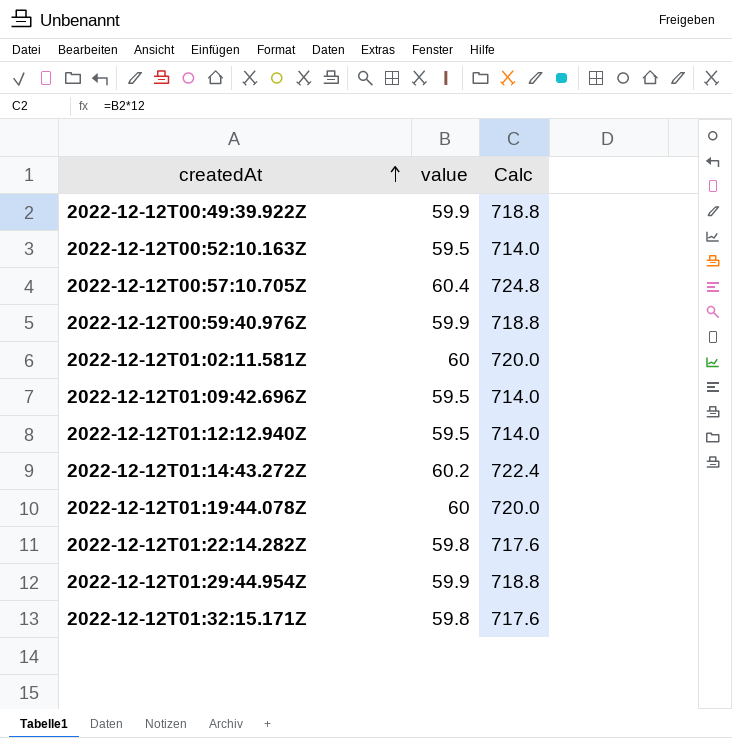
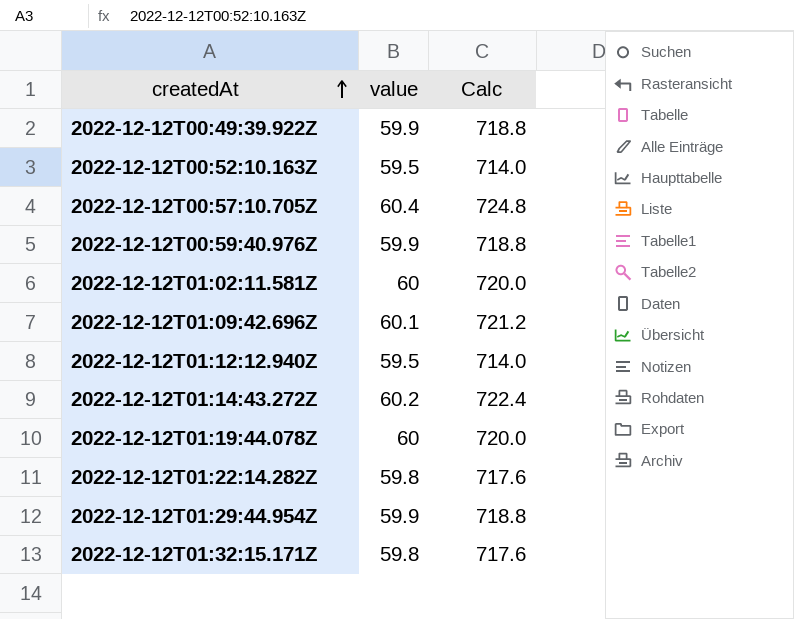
2022-12-12T01:09:42.696Z | value: 59.5 -> 60.1
2022-12-12T01:09:42.696Z | Calc: 714.0 -> 721.2

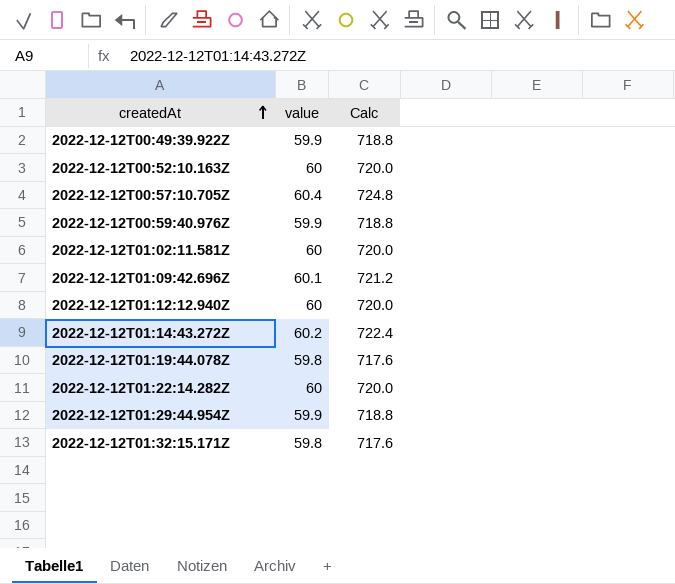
2022-12-12T00:52:10.163Z | value: 59.5 -> 60
2022-12-12T00:52:10.163Z | Calc: 714.0 -> 720.0
2022-12-12T01:12:12.940Z | value: 59.5 -> 60
2022-12-12T01:12:12.940Z | Calc: 714.0 -> 720.0
2022-12-12T01:19:44.078Z | value: 60 -> 59.8
2022-12-12T01:19:44.078Z | Calc: 720.0 -> 717.6
2022-12-12T01:22:14.282Z | value: 59.8 -> 60
2022-12-12T01:22:14.282Z | Calc: 717.6 -> 720.0

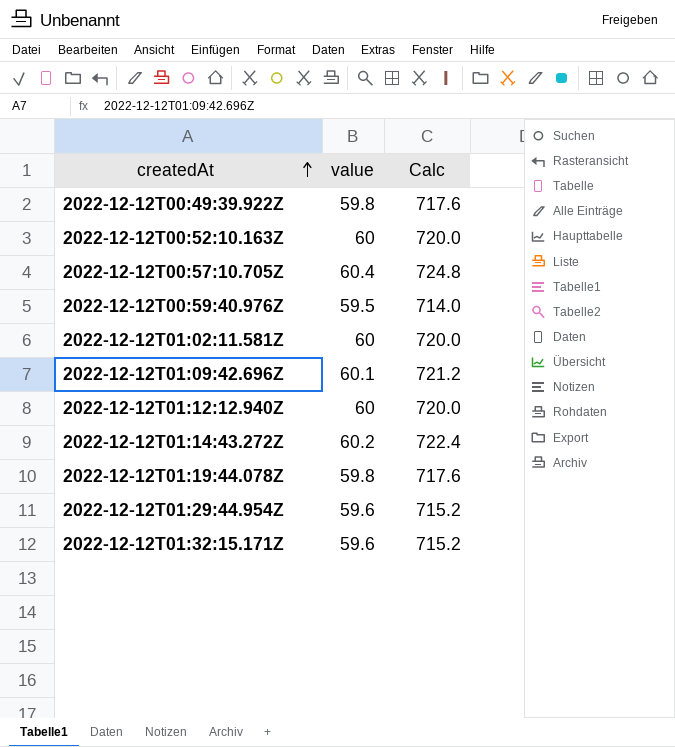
row 2022-12-12T01:22:14.282Z: 60 | 720.0 -> none
2022-12-12T00:49:39.922Z | value: 59.9 -> 59.8
2022-12-12T00:49:39.922Z | Calc: 718.8 -> 717.6
2022-12-12T00:59:40.976Z | value: 59.9 -> 59.5
2022-12-12T00:59:40.976Z | Calc: 718.8 -> 714.0
2022-12-12T01:29:44.954Z | value: 59.9 -> 59.6
2022-12-12T01:29:44.954Z | Calc: 718.8 -> 715.2
2022-12-12T01:32:15.171Z | value: 59.8 -> 59.6
2022-12-12T01:32:15.171Z | Calc: 717.6 -> 715.2

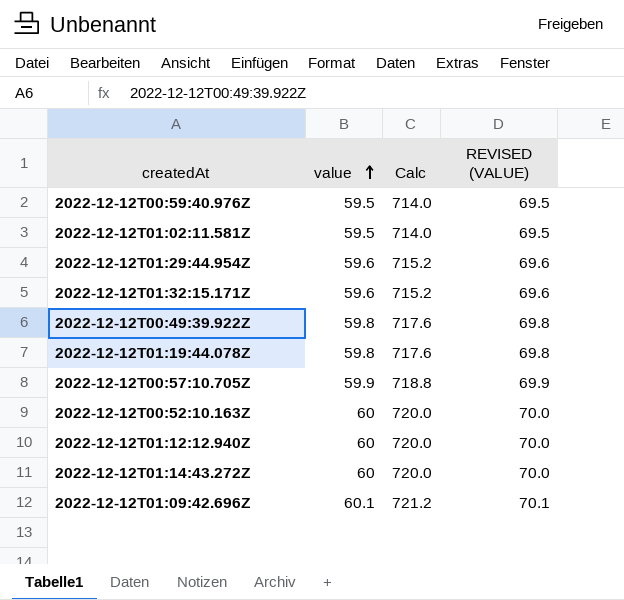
row order: createdAt ascending -> value ascending
column REVISED (VALUE) | formula: none -> [value] + 10
2022-12-12T01:02:11.581Z | value: 60 -> 59.5
2022-12-12T01:02:11.581Z | Calc: 720.0 -> 714.0
2022-12-12T00:57:10.705Z | value: 60.4 -> 59.9
2022-12-12T00:57:10.705Z | Calc: 724.8 -> 718.8
2022-12-12T01:14:43.272Z | value: 60.2 -> 60
2022-12-12T01:14:43.272Z | Calc: 722.4 -> 720.0

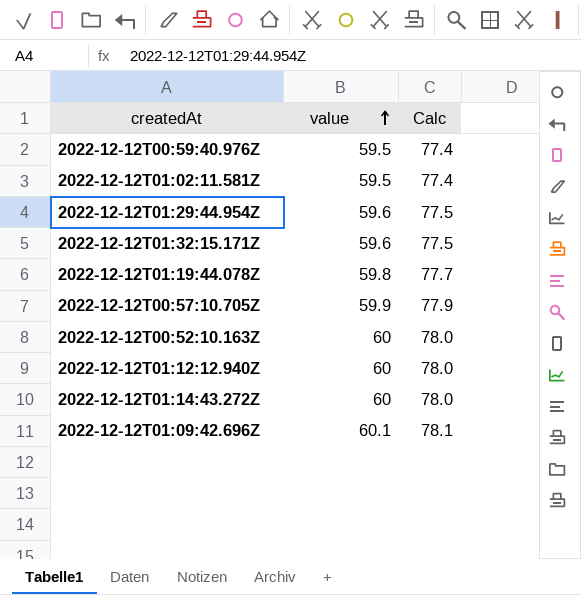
column REVISED (VALUE) | formula: [value] + 10 -> none
column Calc | formula: [value] * 12 -> [value] * 1.3
row 2022-12-12T00:49:39.922Z: 59.8 | 717.6 | 69.8 -> none

